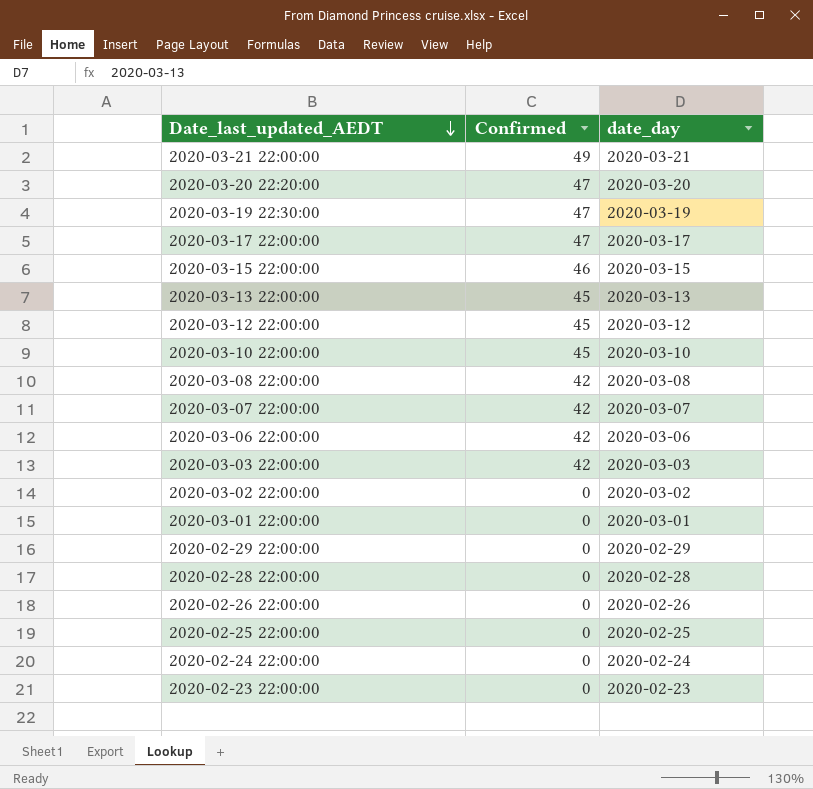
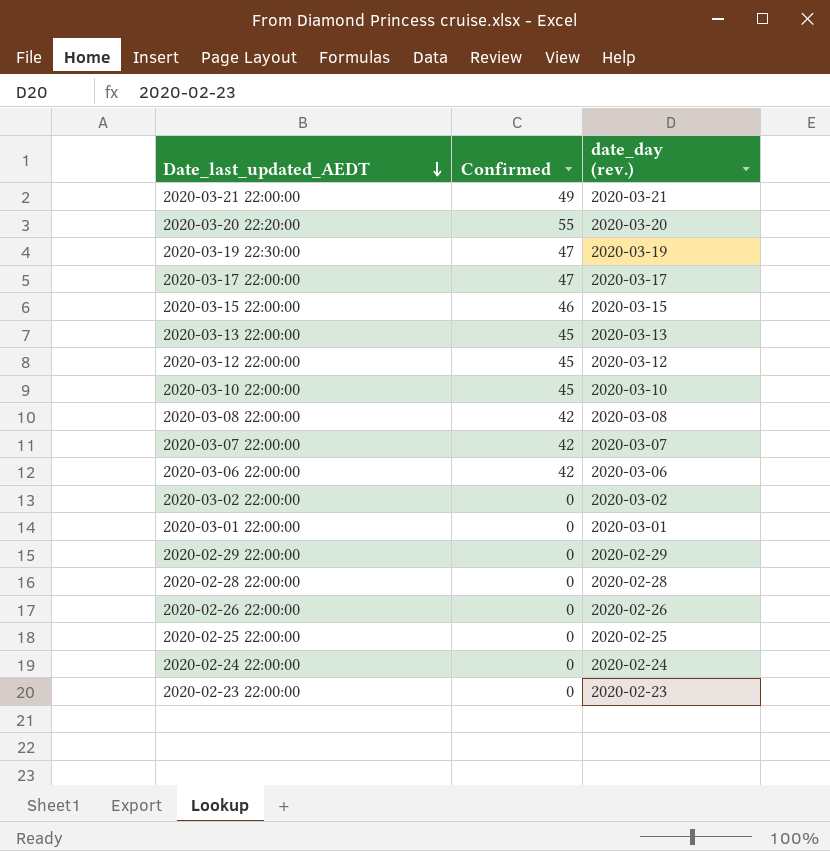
column name: date_day -> date_day (rev.)
row 2020-03-03 22:00:00: 42 | 2020-03-03 -> none
2020-03-20 22:20:00 | Confirmed: 47 -> 55

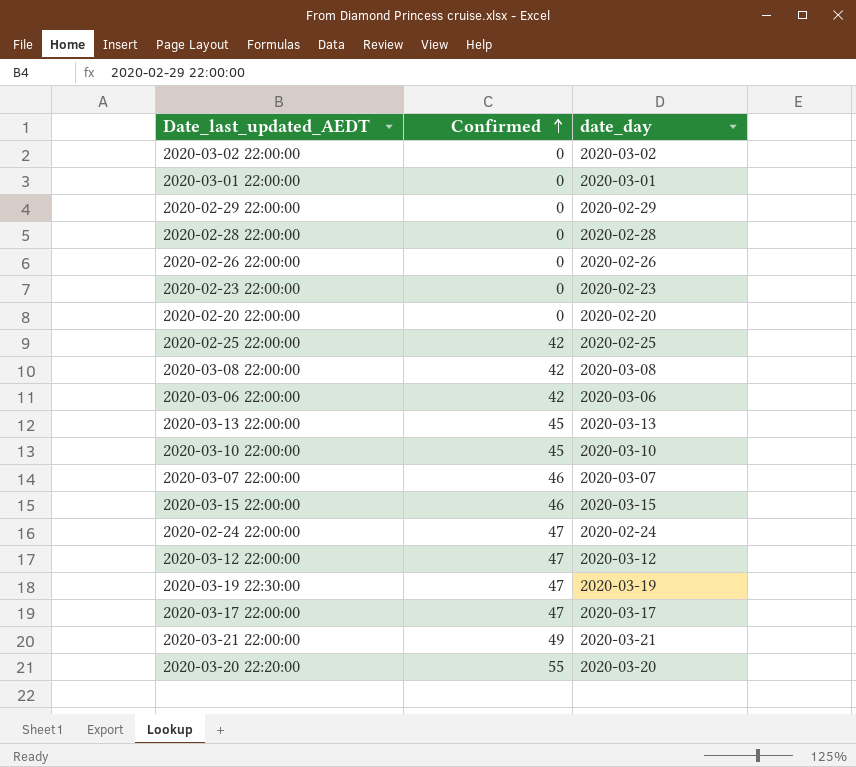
row order: Date_last_updated_AEDT descending -> Confirmed ascending
column name: date_day (rev.) -> date_day
row 2020-02-20 22:00:00: none -> 0 | 2020-02-20
2020-02-25 22:00:00 | Confirmed: 0 -> 42
2020-03-07 22:00:00 | Confirmed: 42 -> 46
2020-02-24 22:00:00 | Confirmed: 0 -> 47
2020-03-12 22:00:00 | Confirmed: 45 -> 47

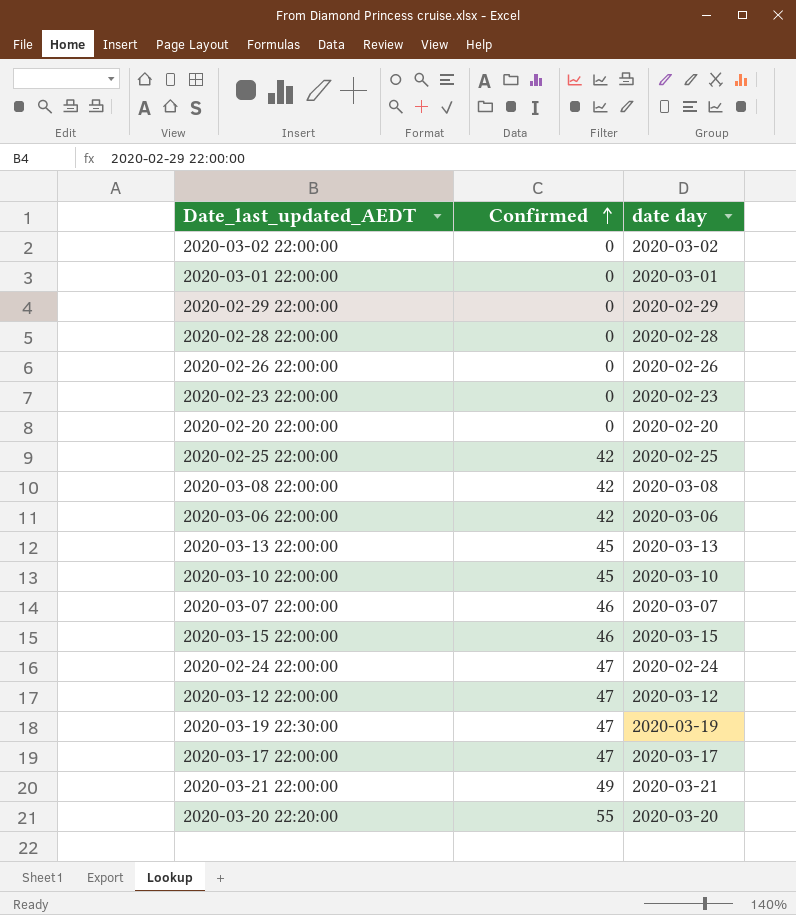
column name: date_day -> date day

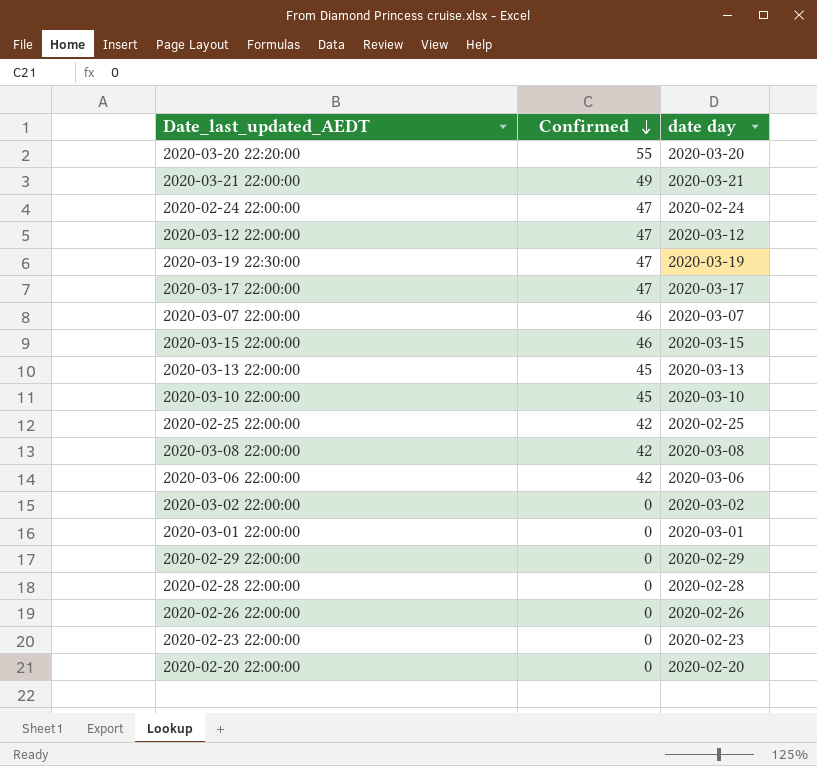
row order: Confirmed ascending -> Confirmed descending

